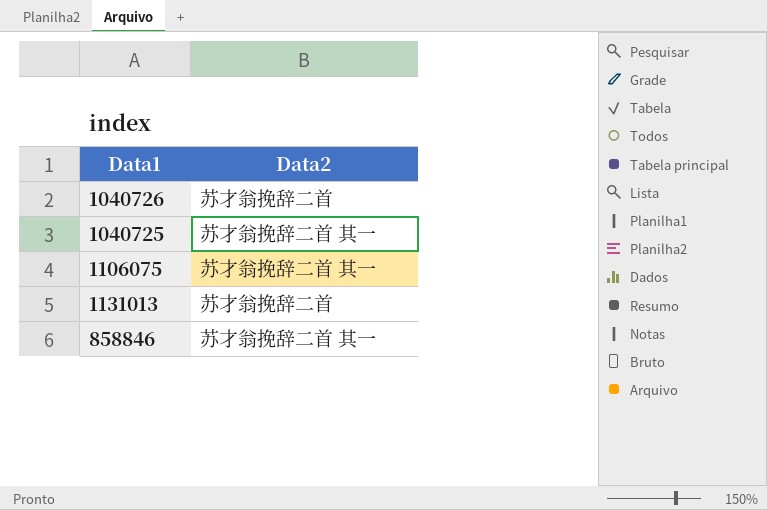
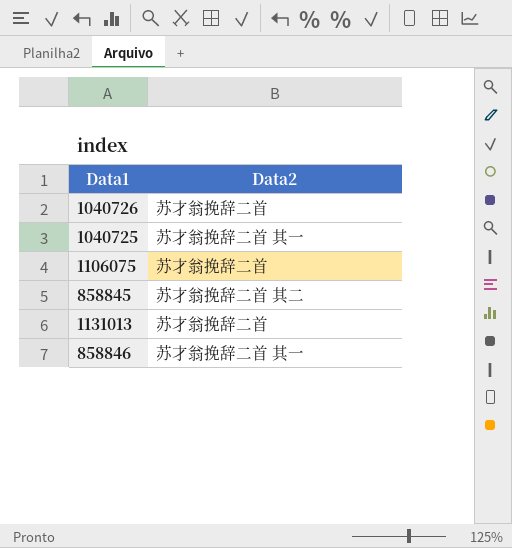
1106075 | Data2: 苏才翁挽辞二首 其一 -> 苏才翁挽辞二首
row 858845: none -> 苏才翁挽辞二首 其二

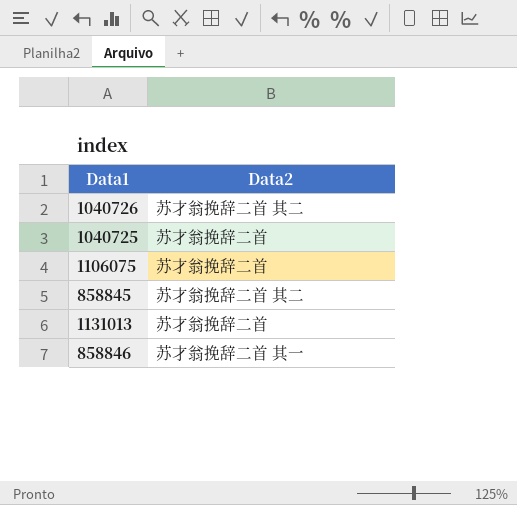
1040726 | Data2: 苏才翁挽辞二首 -> 苏才翁挽辞二首 其二
1040725 | Data2: 苏才翁挽辞二首 其一 -> 苏才翁挽辞二首

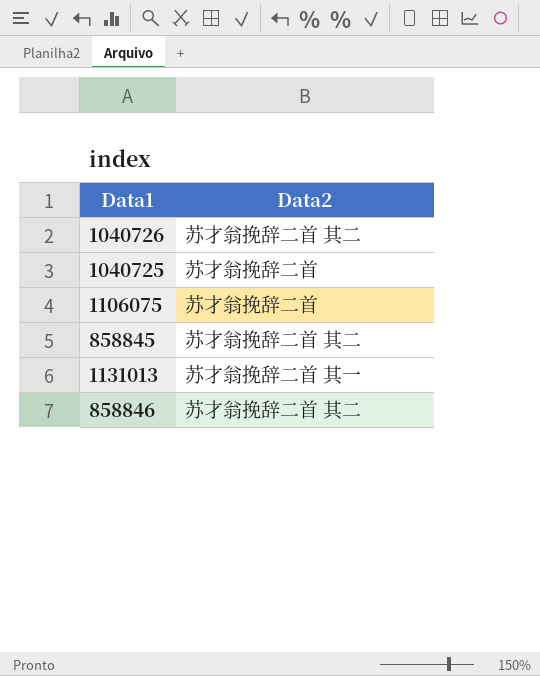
1131013 | Data2: 苏才翁挽辞二首 -> 苏才翁挽辞二首 其一
858846 | Data2: 苏才翁挽辞二首 其一 -> 苏才翁挽辞二首 其二

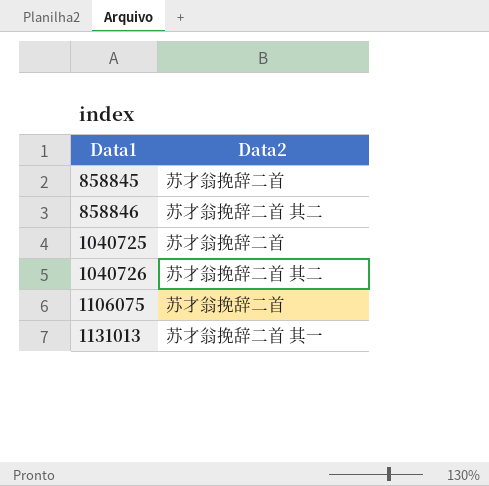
row order: none -> Data1 ascending
858845 | Data2: 苏才翁挽辞二首 其二 -> 苏才翁挽辞二首

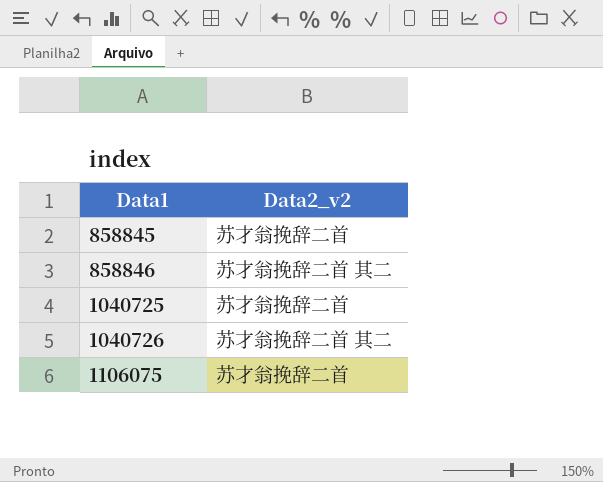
column name: Data2 -> Data2_v2
row 1131013: 苏才翁挽辞二首 其一 -> none

